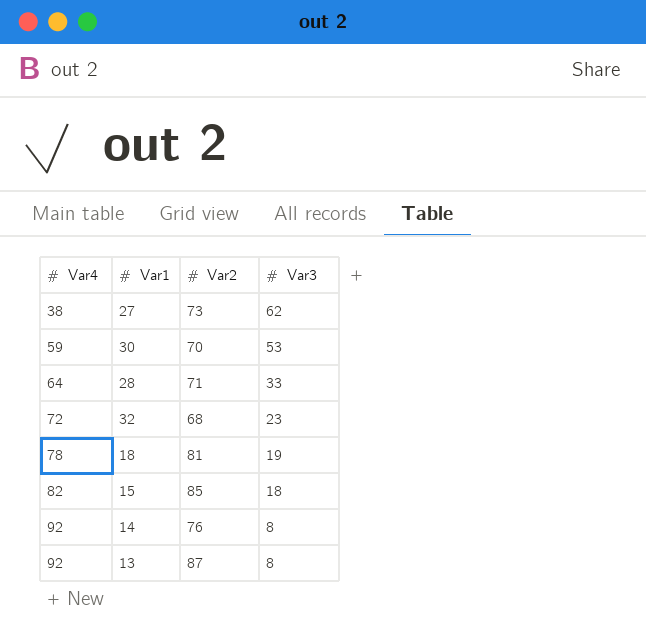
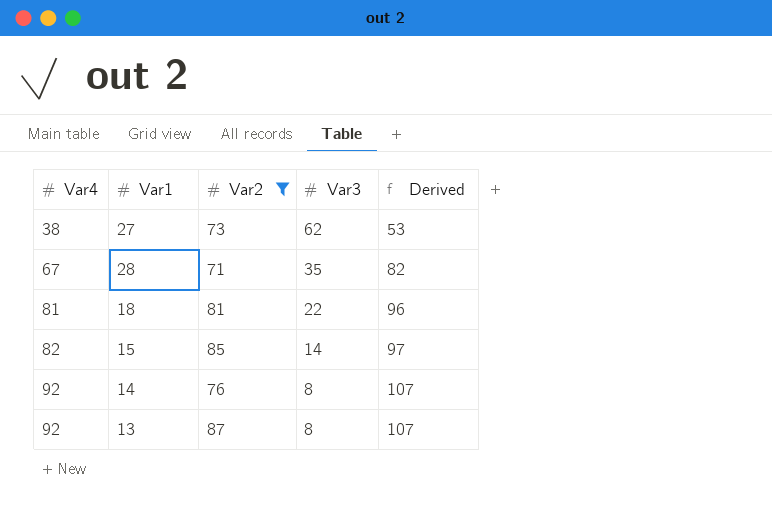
filter: none -> Var2 >= 71
column Derived | formula: none -> [Var4] + 15
28 | Var4: 64 -> 67
28 | Var3: 33 -> 35
18 | Var4: 78 -> 81
18 | Var3: 19 -> 22
15 | Var3: 18 -> 14

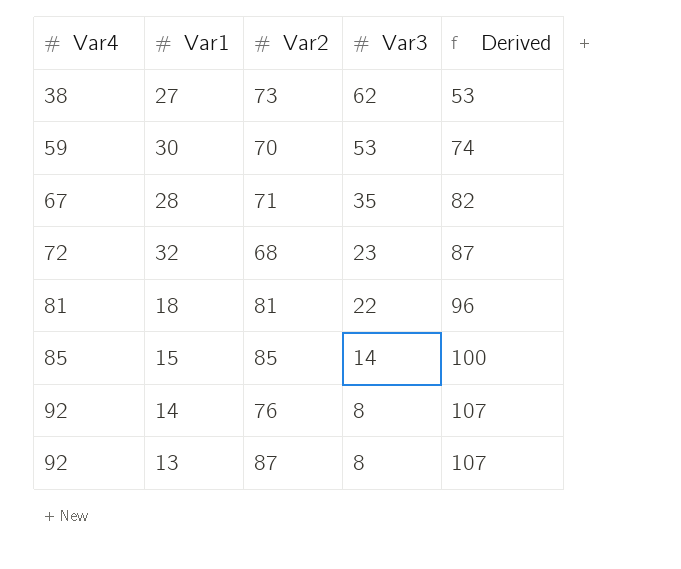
filter: Var2 >= 71 -> none
15 | Var4: 82 -> 85
15 | Derived: 97 -> 100

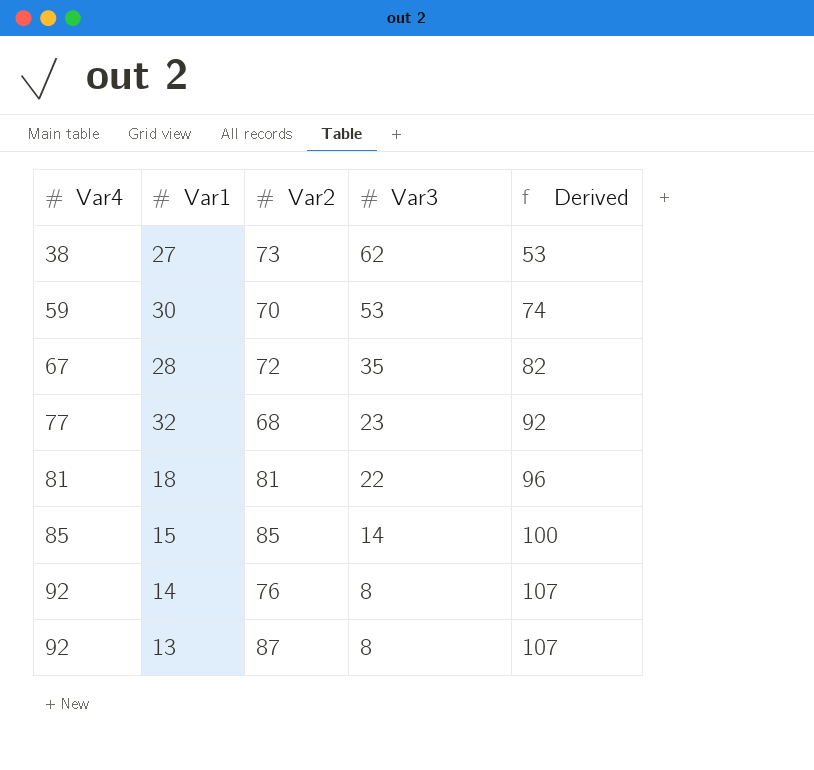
28 | Var2: 71 -> 72
32 | Var4: 72 -> 77
32 | Derived: 87 -> 92

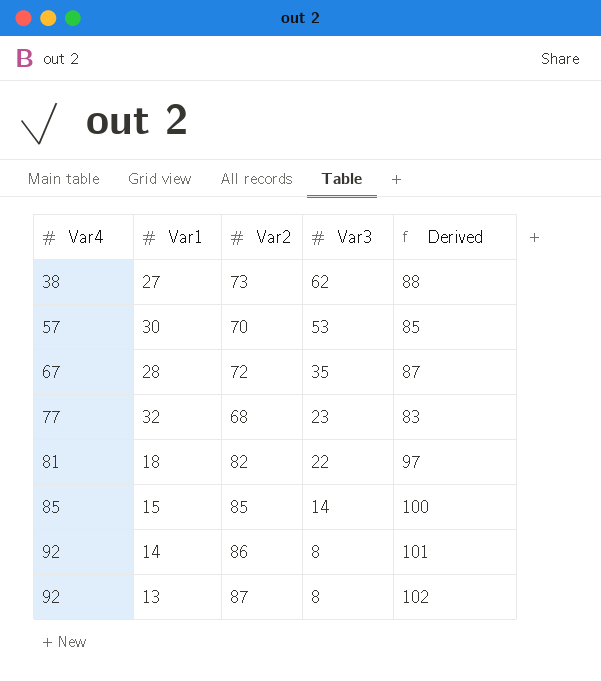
column Derived | formula: [Var4] + 15 -> [Var2] + 15
30 | Var4: 59 -> 57
18 | Var2: 81 -> 82
14 | Var2: 76 -> 86

